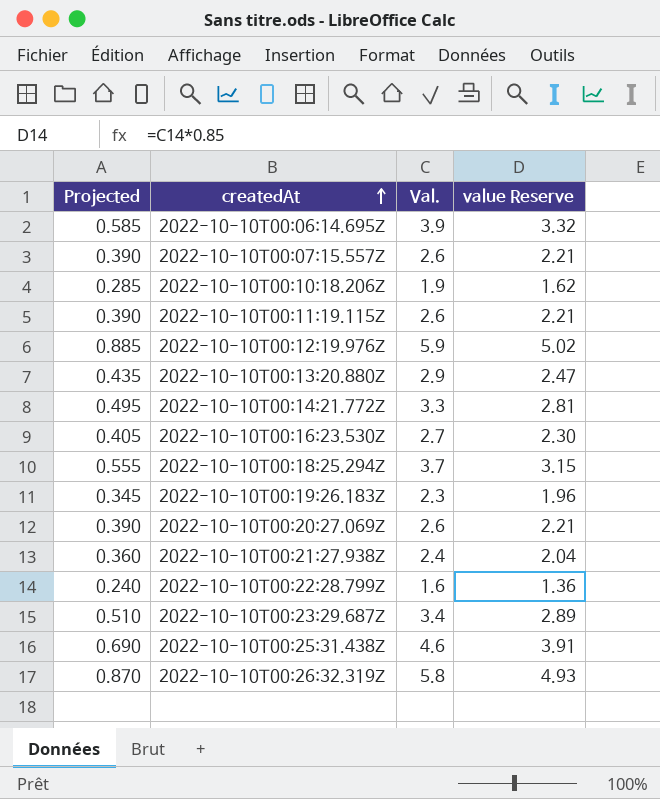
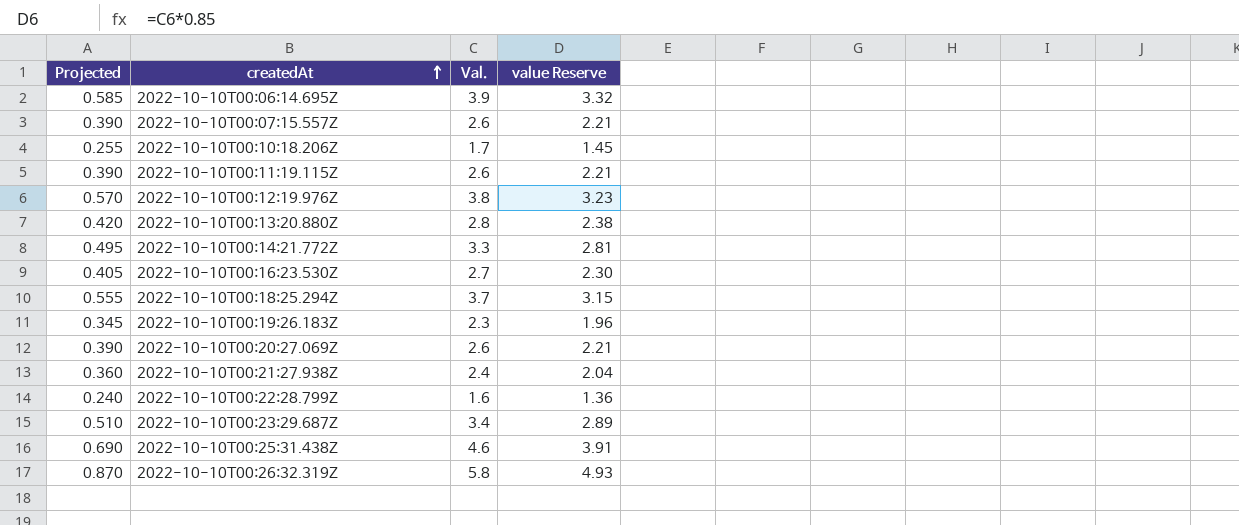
2022-10-10T00:10:18.206Z | Projected: 0.285 -> 0.255
2022-10-10T00:10:18.206Z | Val.: 1.9 -> 1.7
2022-10-10T00:10:18.206Z | value Reserve: 1.62 -> 1.45
2022-10-10T00:12:19.976Z | Projected: 0.885 -> 0.570
2022-10-10T00:12:19.976Z | Val.: 5.9 -> 3.8
2022-10-10T00:12:19.976Z | value Reserve: 5.02 -> 3.23
2022-10-10T00:13:20.880Z | Projected: 0.435 -> 0.420
2022-10-10T00:13:20.880Z | Val.: 2.9 -> 2.8
2022-10-10T00:13:20.880Z | value Reserve: 2.47 -> 2.38

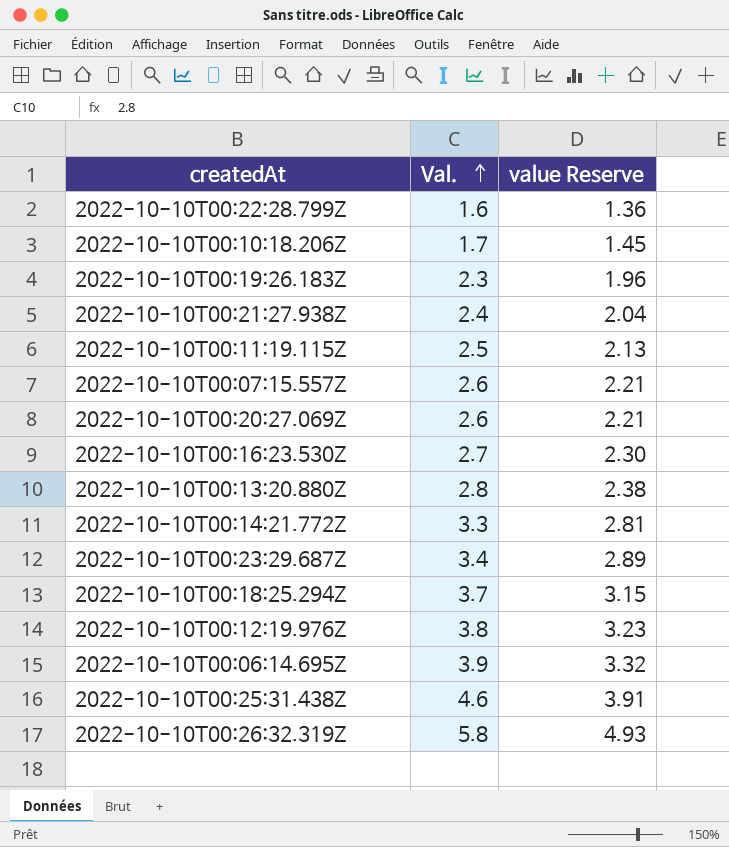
row order: createdAt ascending -> Val. ascending
column Projected | formula: [Val.] * 0.15 -> none
2022-10-10T00:11:19.115Z | Val.: 2.6 -> 2.5
2022-10-10T00:11:19.115Z | value Reserve: 2.21 -> 2.13

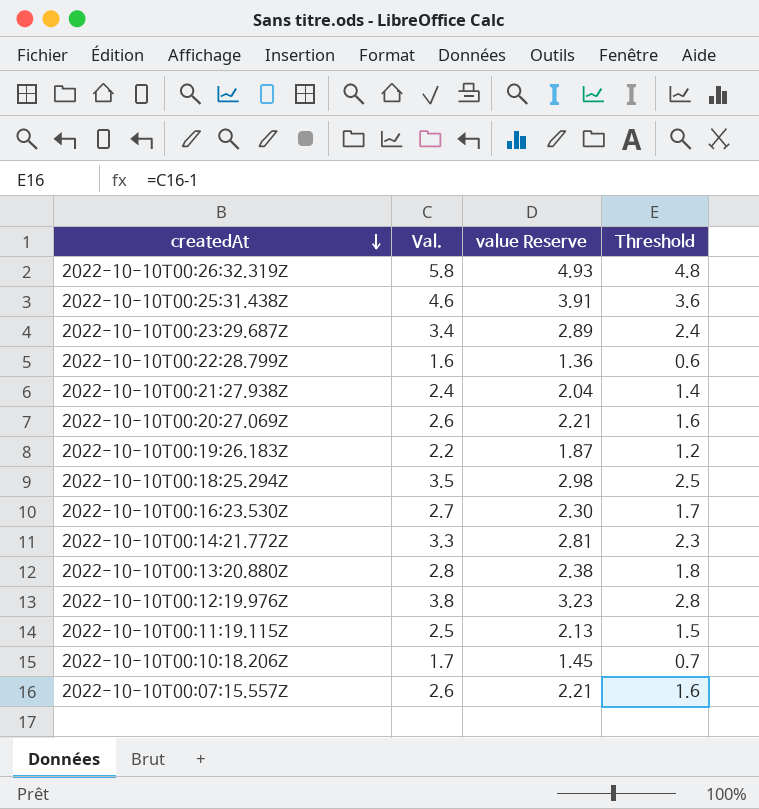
row order: Val. ascending -> createdAt descending
column Threshold | formula: none -> [Val.] - 1
row 2022-10-10T00:06:14.695Z: 3.9 | 3.32 -> none
2022-10-10T00:19:26.183Z | Val.: 2.3 -> 2.2
2022-10-10T00:19:26.183Z | value Reserve: 1.96 -> 1.87
2022-10-10T00:18:25.294Z | Val.: 3.7 -> 3.5
2022-10-10T00:18:25.294Z | value Reserve: 3.15 -> 2.98

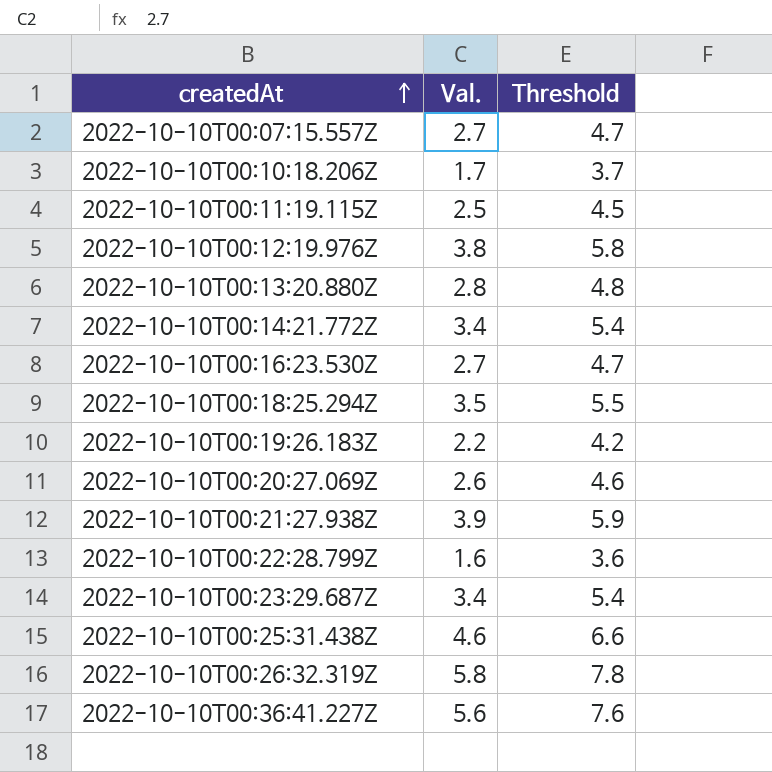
row order: createdAt descending -> createdAt ascending
column value Reserve | formula: [Val.] * 0.85 -> none
column Threshold | formula: [Val.] - 1 -> [Val.] + 2
2022-10-10T00:07:15.557Z | Val.: 2.6 -> 2.7
2022-10-10T00:14:21.772Z | Val.: 3.3 -> 3.4
2022-10-10T00:21:27.938Z | Val.: 2.4 -> 3.9
row 2022-10-10T00:36:41.227Z: none -> 5.6 | 7.6

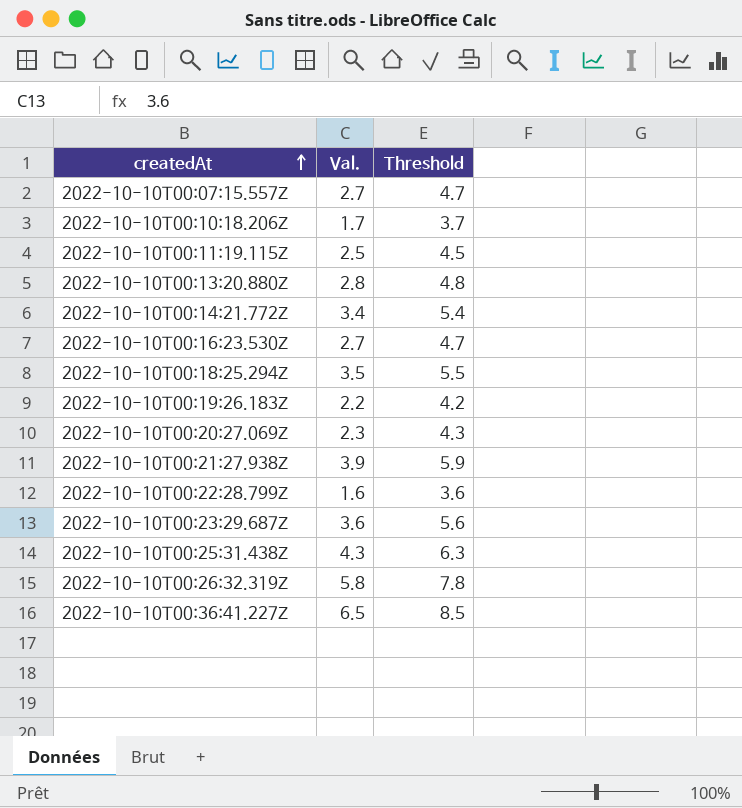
row 2022-10-10T00:12:19.976Z: 3.8 | 5.8 -> none
2022-10-10T00:20:27.069Z | Val.: 2.6 -> 2.3
2022-10-10T00:20:27.069Z | Threshold: 4.6 -> 4.3
2022-10-10T00:23:29.687Z | Val.: 3.4 -> 3.6
2022-10-10T00:23:29.687Z | Threshold: 5.4 -> 5.6
2022-10-10T00:25:31.438Z | Val.: 4.6 -> 4.3
2022-10-10T00:25:31.438Z | Threshold: 6.6 -> 6.3
2022-10-10T00:36:41.227Z | Val.: 5.6 -> 6.5
2022-10-10T00:36:41.227Z | Threshold: 7.6 -> 8.5

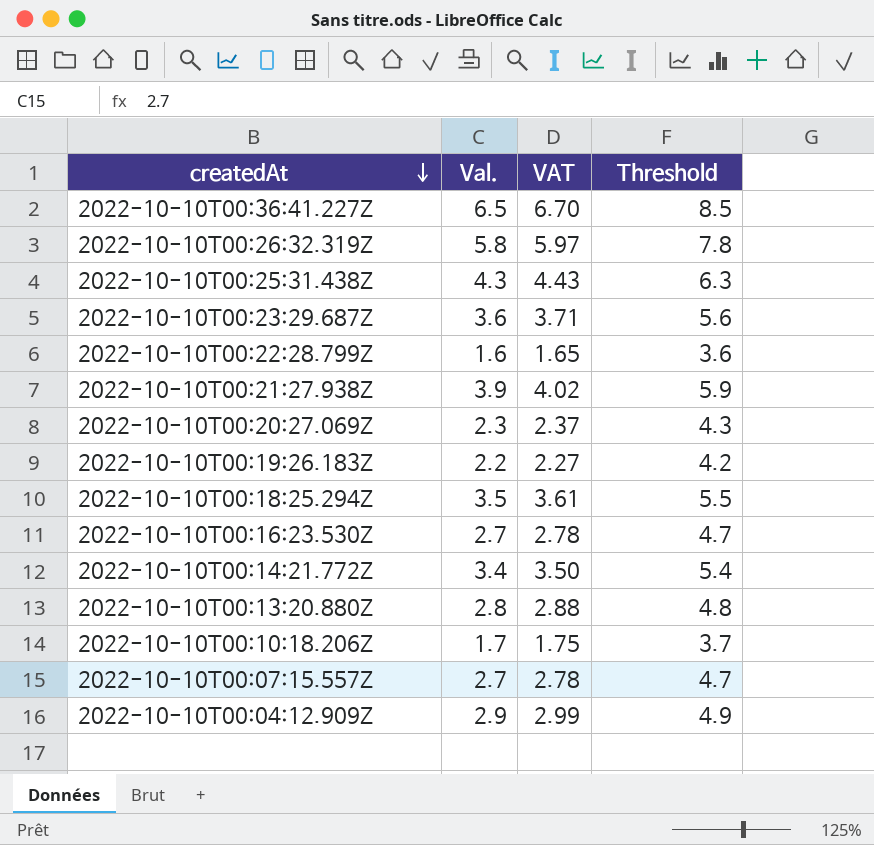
row order: createdAt ascending -> createdAt descending
column VAT | formula: none -> [Val.] * 1.03
row 2022-10-10T00:11:19.115Z: 2.5 | 4.5 -> none
row 2022-10-10T00:04:12.909Z: none -> 2.9 | 2.99 | 4.9

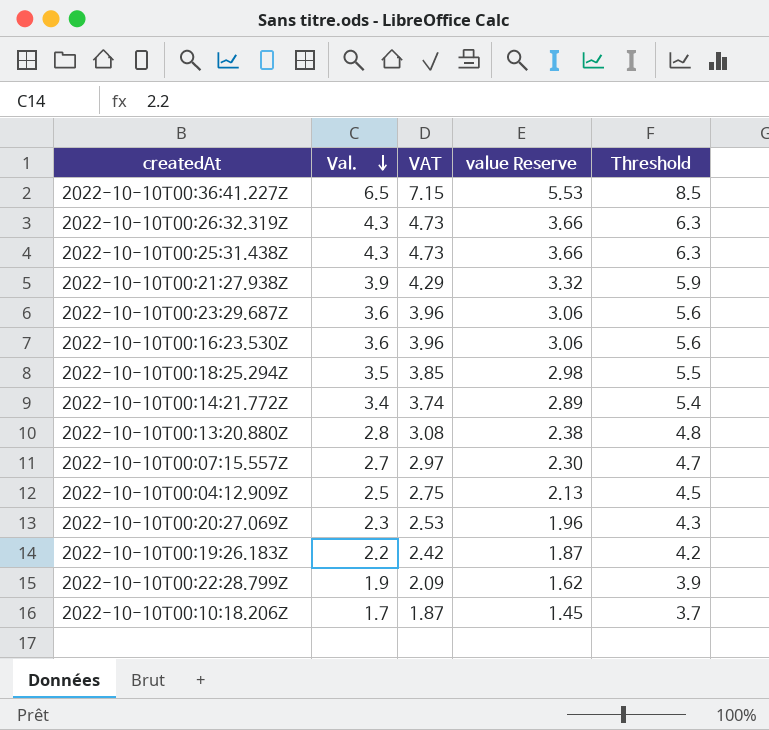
row order: createdAt descending -> Val. descending
column VAT | formula: [Val.] * 1.03 -> [Val.] * 1.1
column value Reserve | formula: none -> [Val.] * 0.85
2022-10-10T00:26:32.319Z | Val.: 5.8 -> 4.3
2022-10-10T00:26:32.319Z | Threshold: 7.8 -> 6.3
2022-10-10T00:16:23.530Z | Val.: 2.7 -> 3.6
2022-10-10T00:16:23.530Z | Threshold: 4.7 -> 5.6
2022-10-10T00:04:12.909Z | Val.: 2.9 -> 2.5
2022-10-10T00:04:12.909Z | Threshold: 4.9 -> 4.5
2022-10-10T00:22:28.799Z | Val.: 1.6 -> 1.9
2022-10-10T00:22:28.799Z | Threshold: 3.6 -> 3.9

